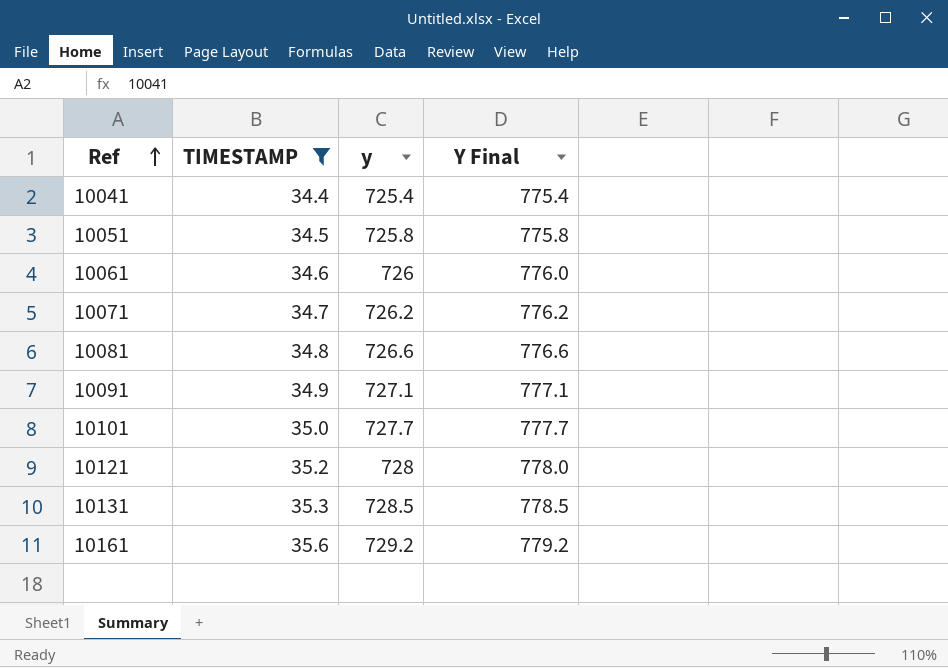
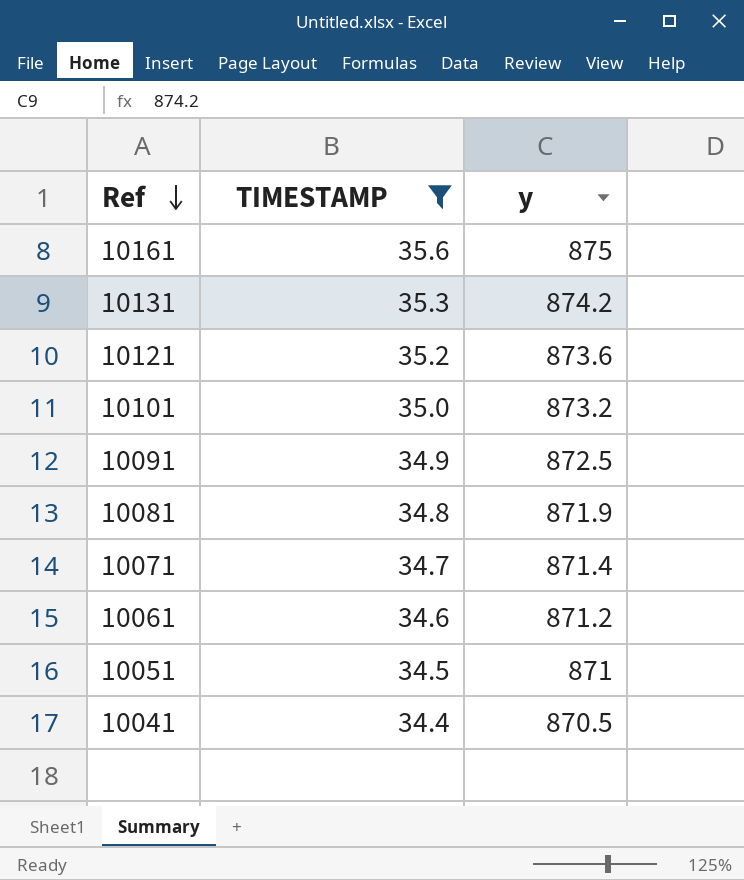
row order: Ref ascending -> Ref descending
column Y Final | formula: [y] + 50 -> none
10161 | y: 729.2 -> 875
10131 | y: 728.5 -> 874.2
10121 | y: 728 -> 873.6
10101 | y: 727.7 -> 873.2
10091 | y: 727.1 -> 872.5
10081 | y: 726.6 -> 871.9
10071 | y: 726.2 -> 871.4
10061 | y: 726 -> 871.2
10051 | y: 725.8 -> 871
10041 | y: 725.4 -> 870.5

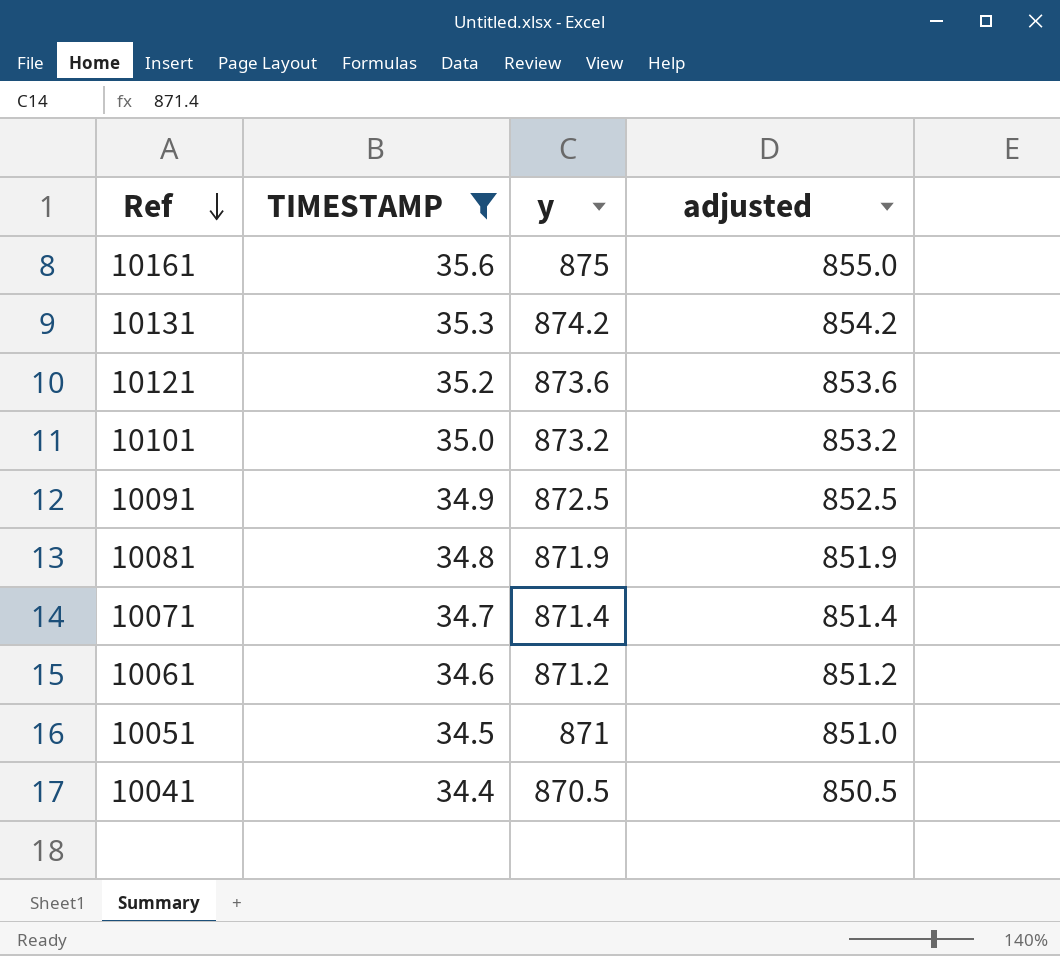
column adjusted | formula: none -> [y] - 20

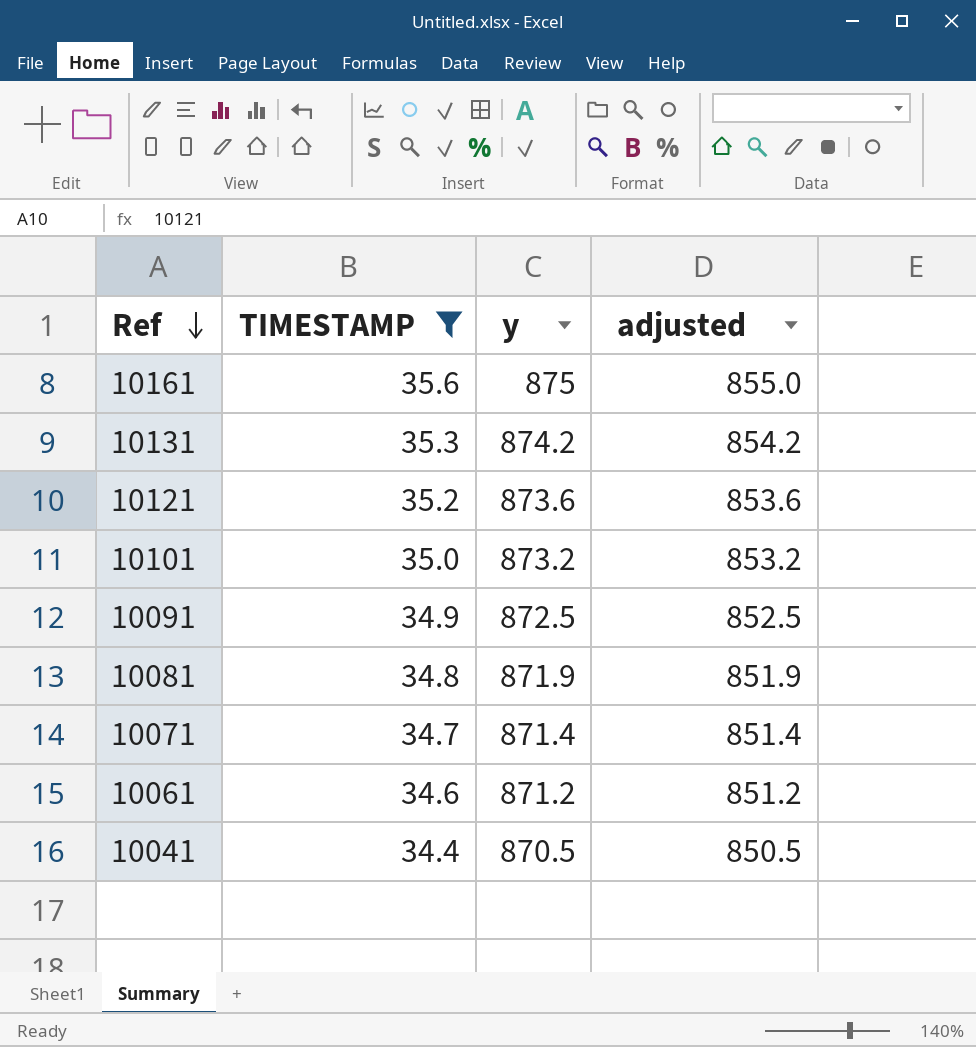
row 10051: 34.5 | 871 | 851.0 -> none

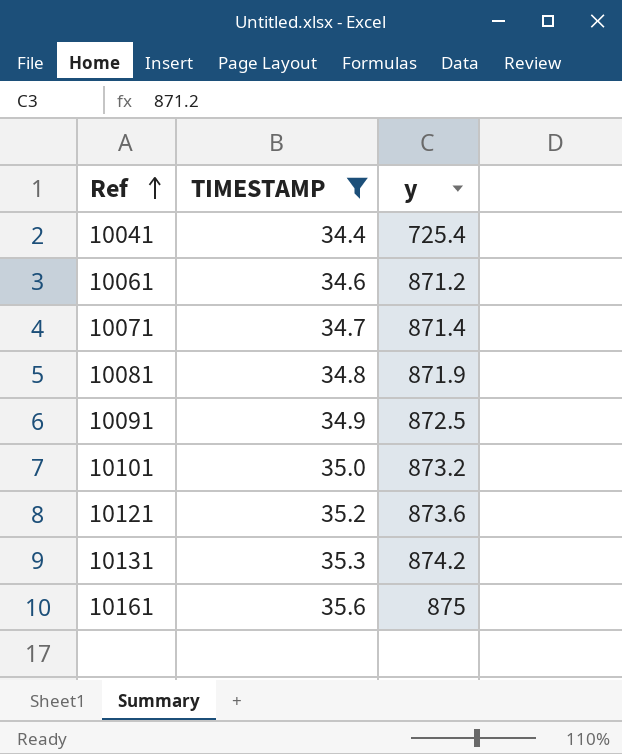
row order: Ref descending -> Ref ascending
column adjusted | formula: [y] - 20 -> none
10041 | y: 870.5 -> 725.4

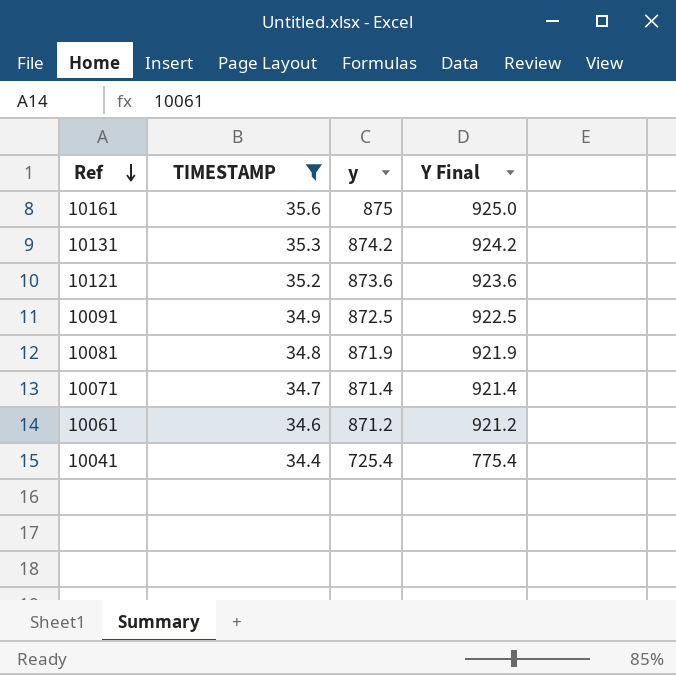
row order: Ref ascending -> Ref descending
column Y Final | formula: none -> [y] + 50
row 10101: 35.0 | 873.2 -> none

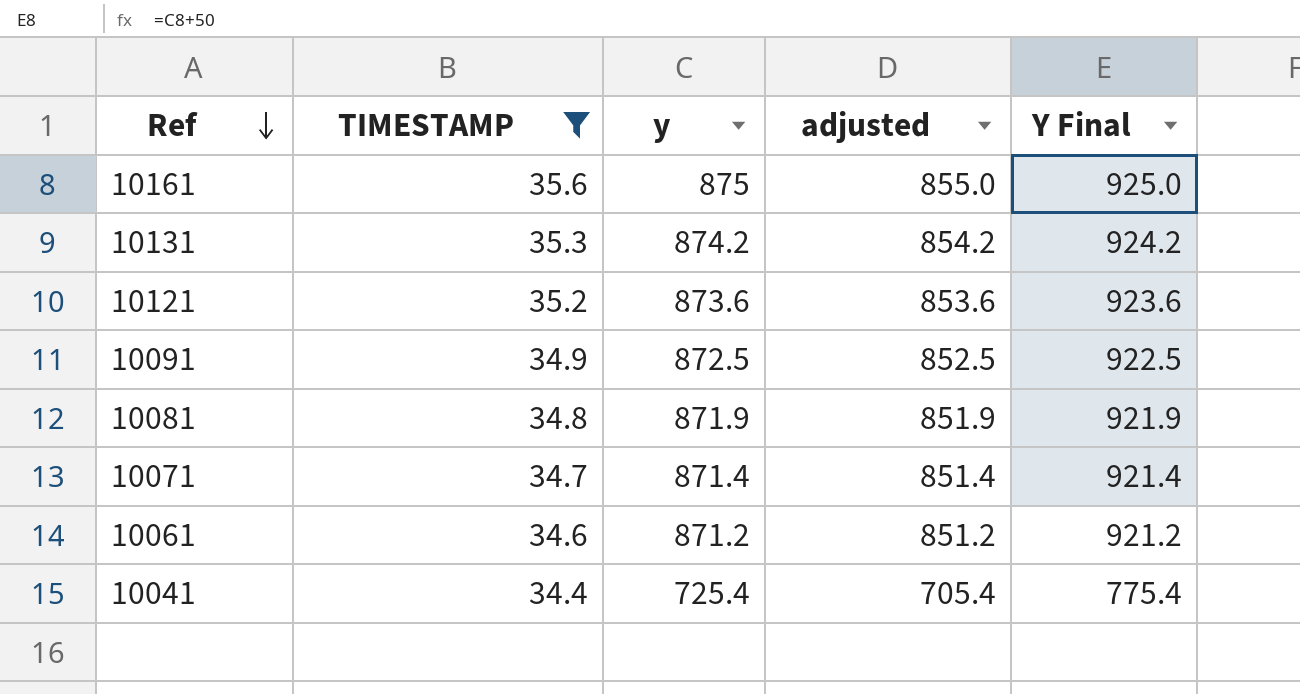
column adjusted | formula: none -> [y] - 20

